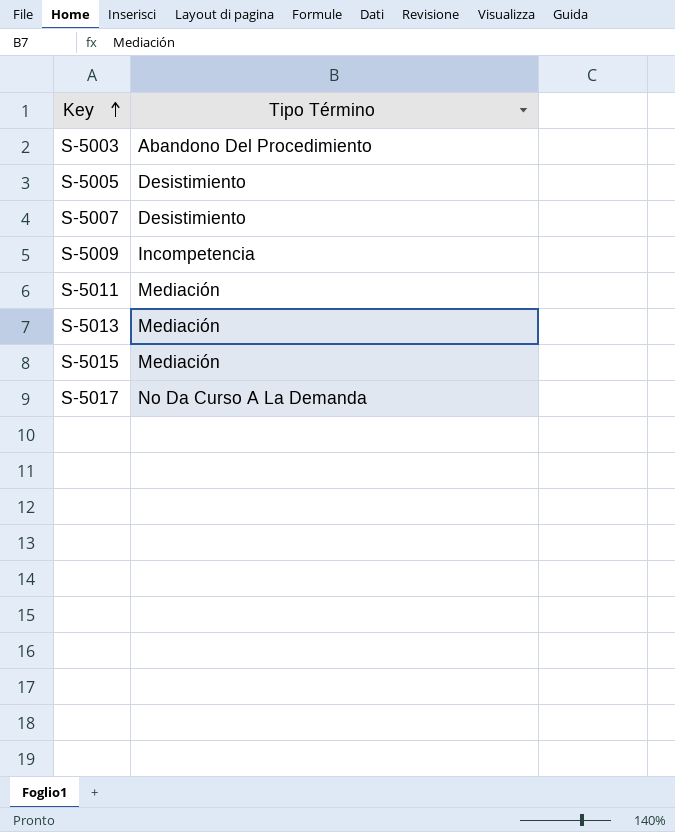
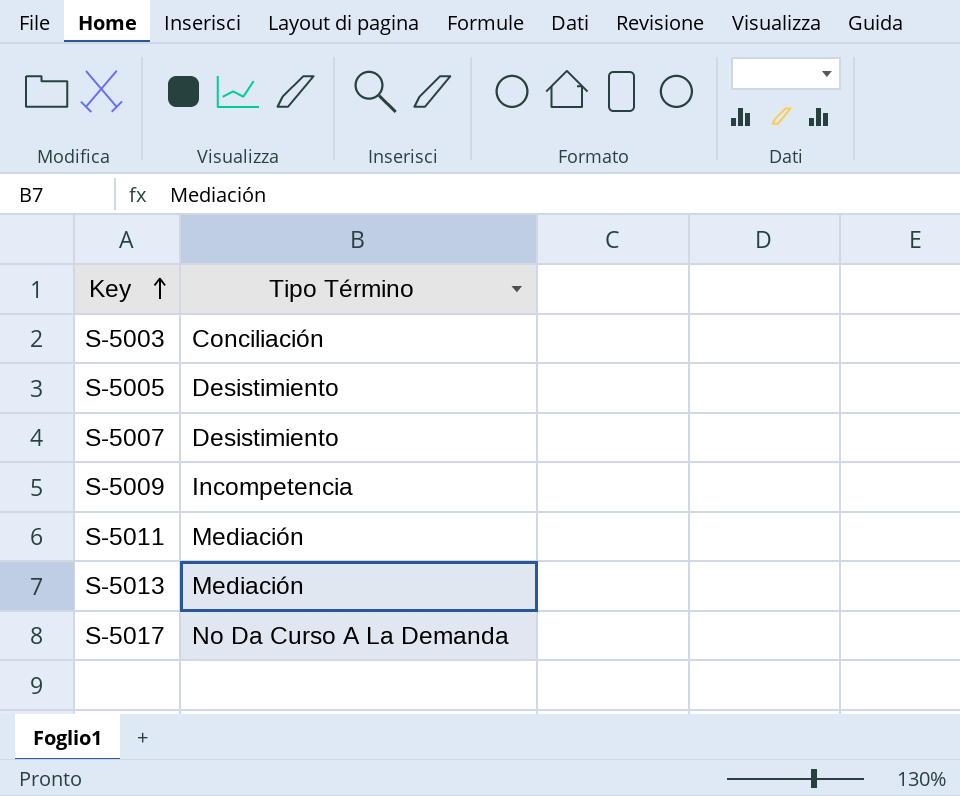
row S-5015: Mediación -> none
S-5003 | Tipo Término: Abandono Del Procedimiento -> Conciliación

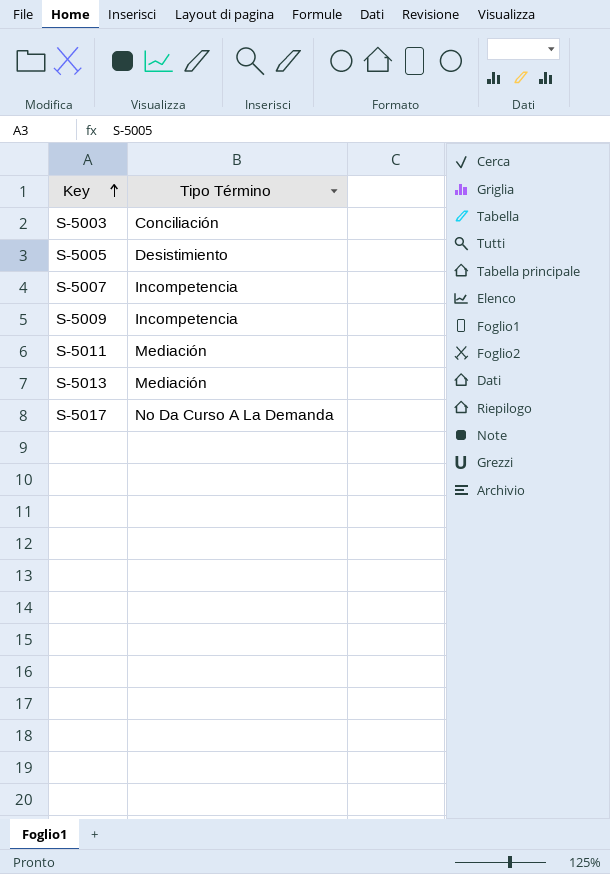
S-5007 | Tipo Término: Desistimiento -> Incompetencia

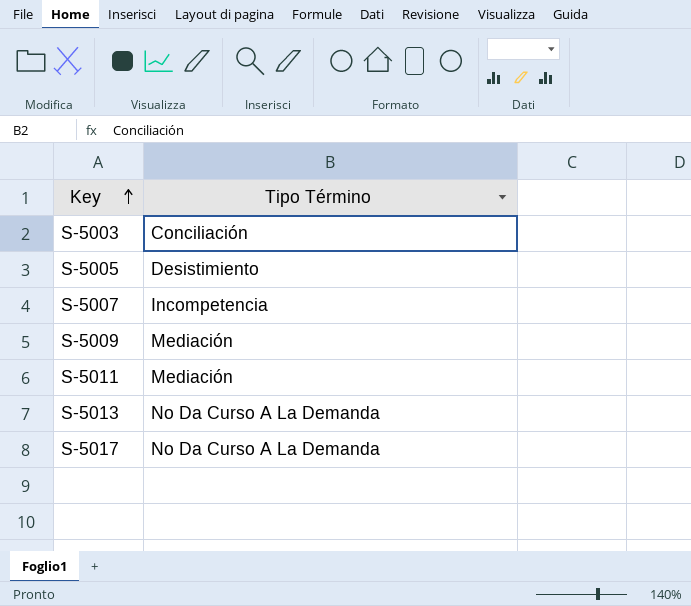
S-5009 | Tipo Término: Incompetencia -> Mediación
S-5013 | Tipo Término: Mediación -> No Da Curso A La Demanda

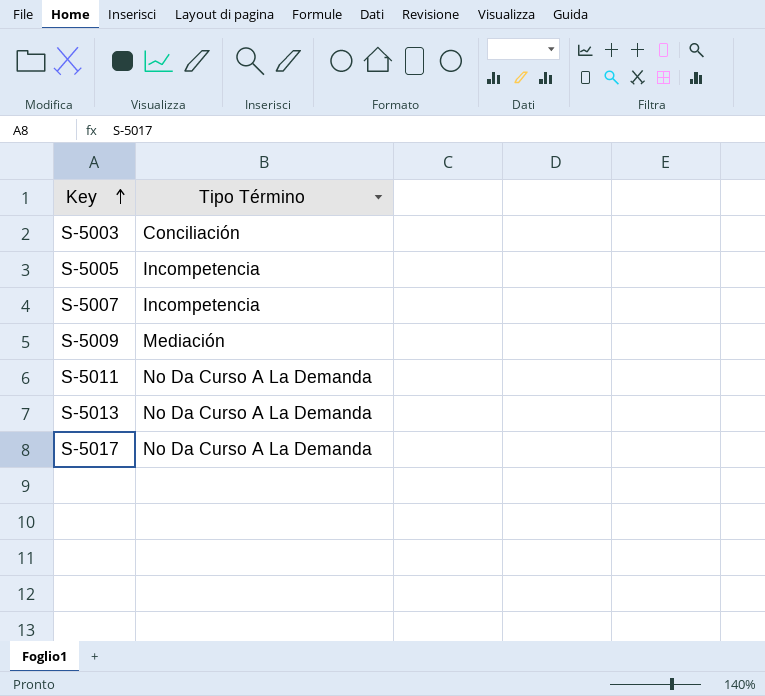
S-5005 | Tipo Término: Desistimiento -> Incompetencia
S-5011 | Tipo Término: Mediación -> No Da Curso A La Demanda

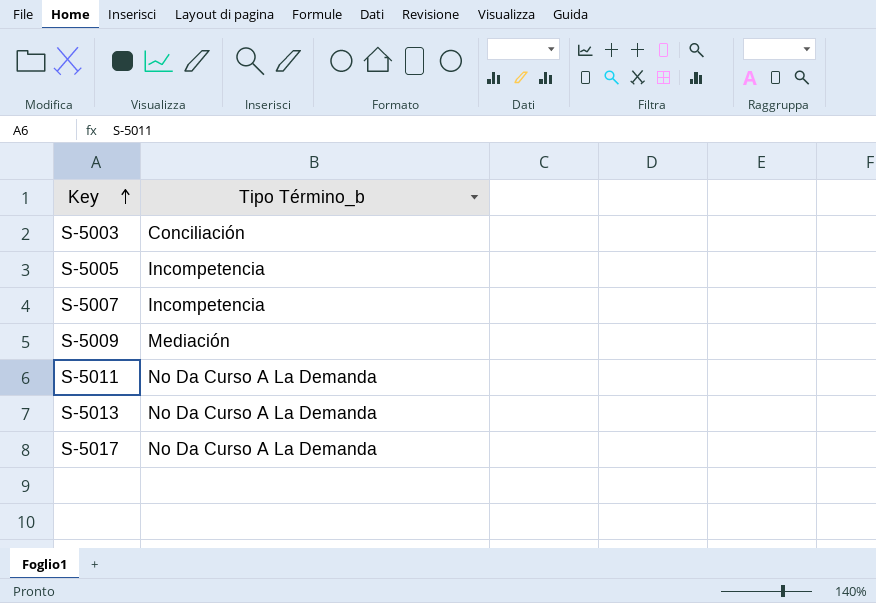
column name: Tipo Término -> Tipo Término_b

